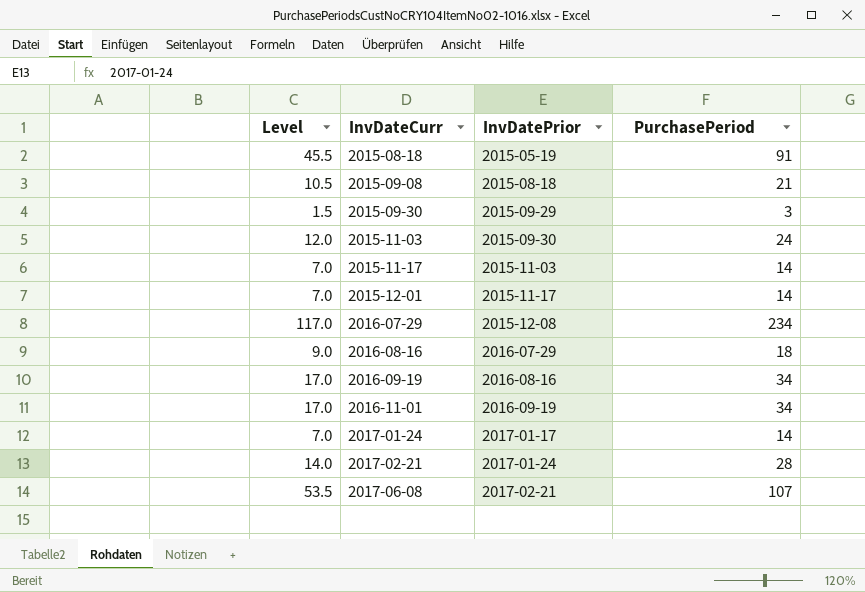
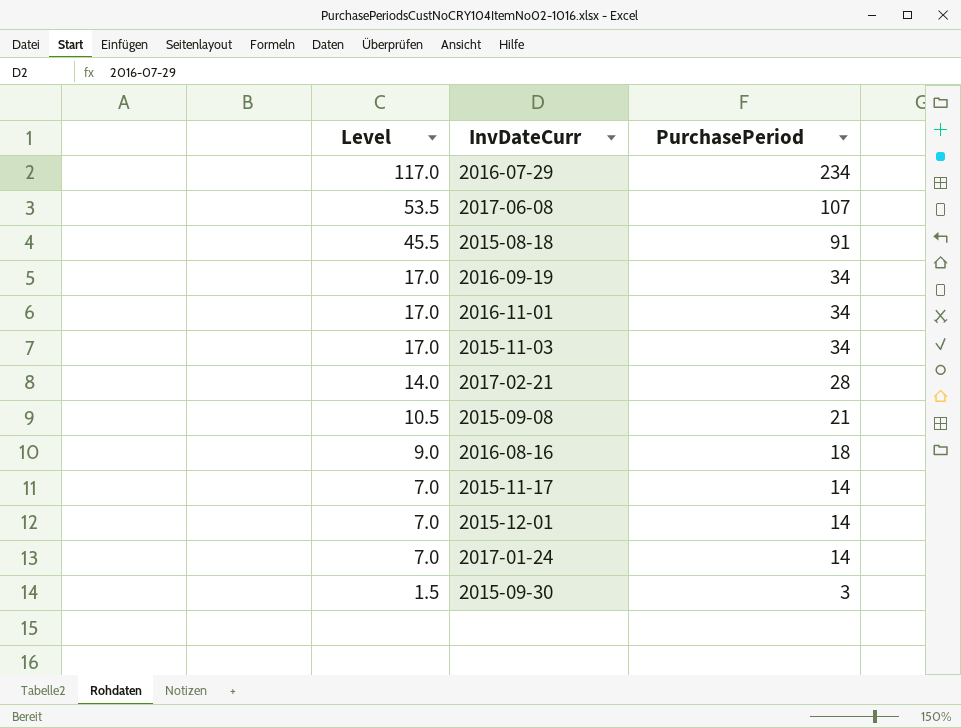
row order: InvDateCurr ascending -> Level descending
column InvDatePrior | position: 3 -> none
2015-11-03 | Level: 12.0 -> 17.0
2015-11-03 | PurchasePeriod: 24 -> 34

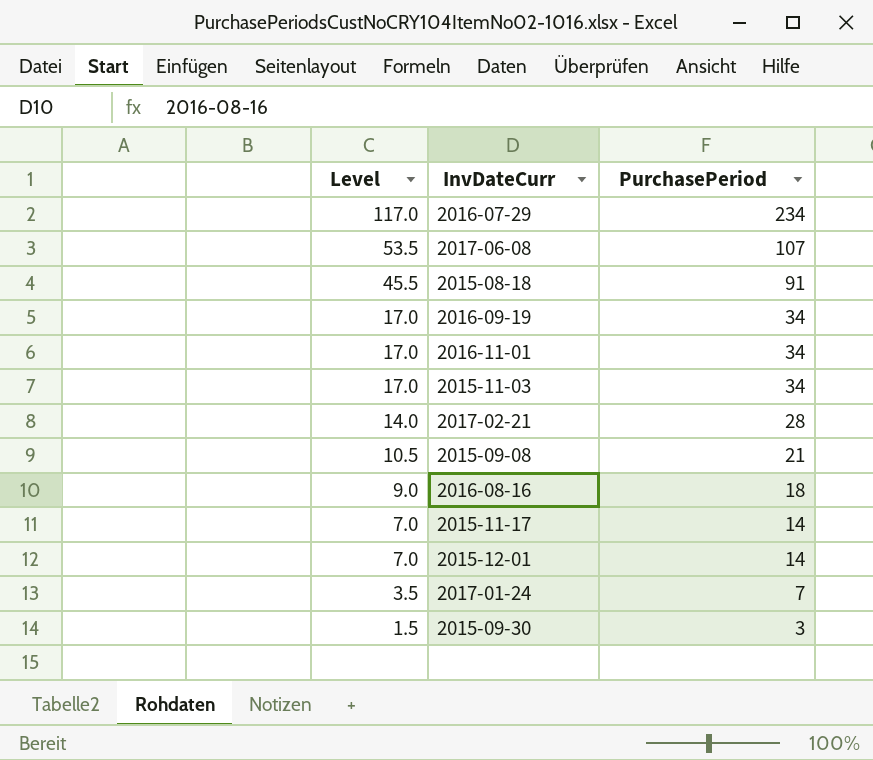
2017-01-24 | Level: 7.0 -> 3.5
2017-01-24 | PurchasePeriod: 14 -> 7

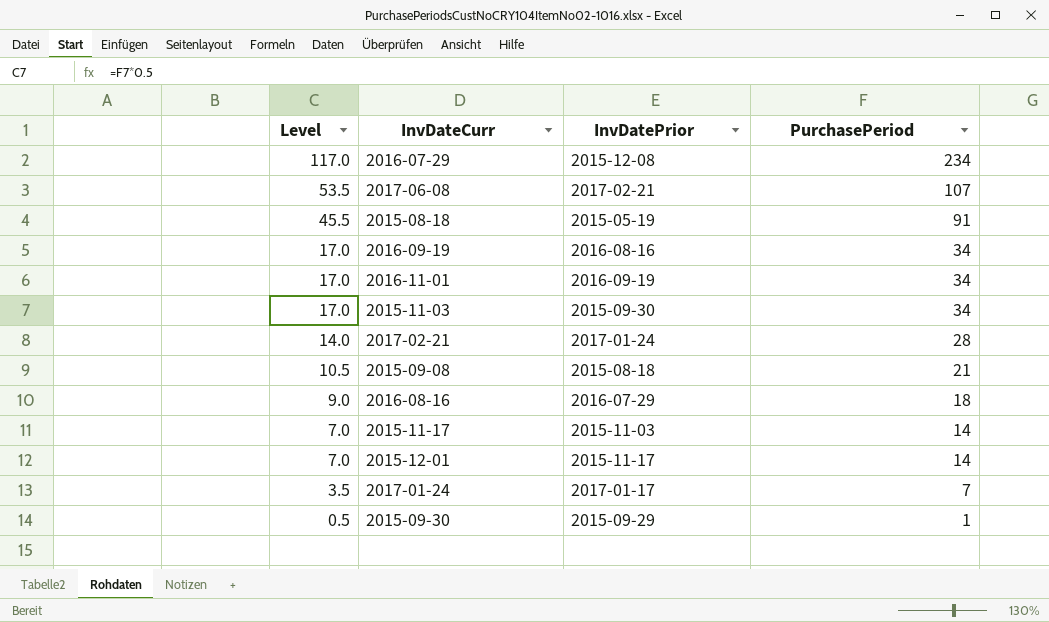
column InvDatePrior | position: none -> 3
2015-09-30 | Level: 1.5 -> 0.5
2015-09-30 | PurchasePeriod: 3 -> 1

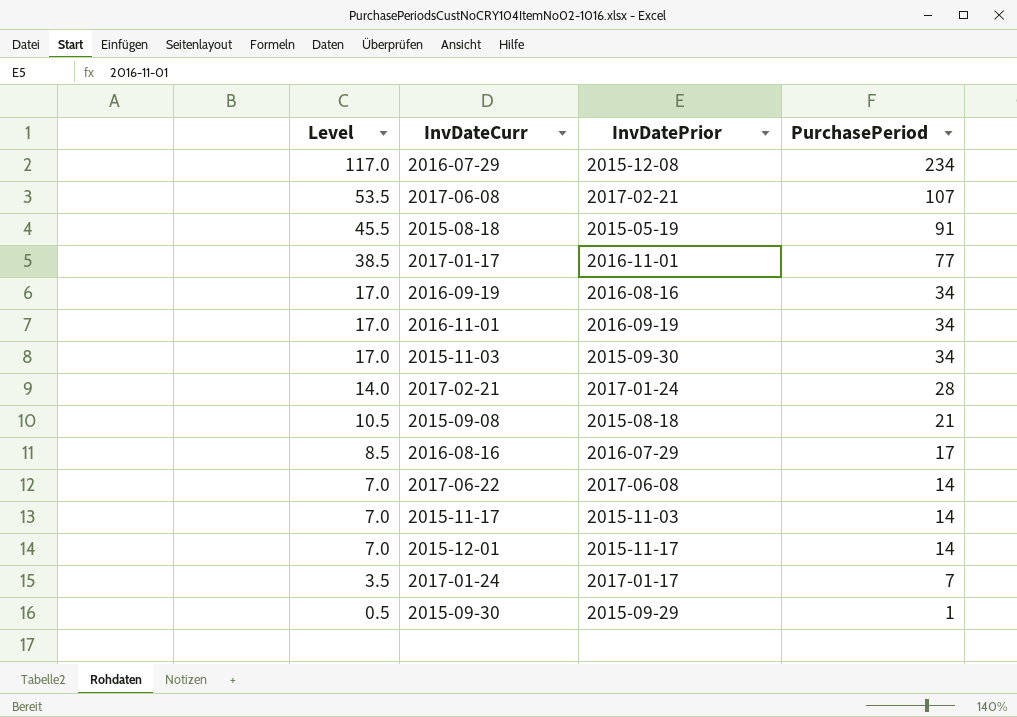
row 2017-01-17: none -> 38.5 | 2016-11-01 | 77
2016-08-16 | Level: 9.0 -> 8.5
2016-08-16 | PurchasePeriod: 18 -> 17
row 2017-06-22: none -> 7.0 | 2017-06-08 | 14

